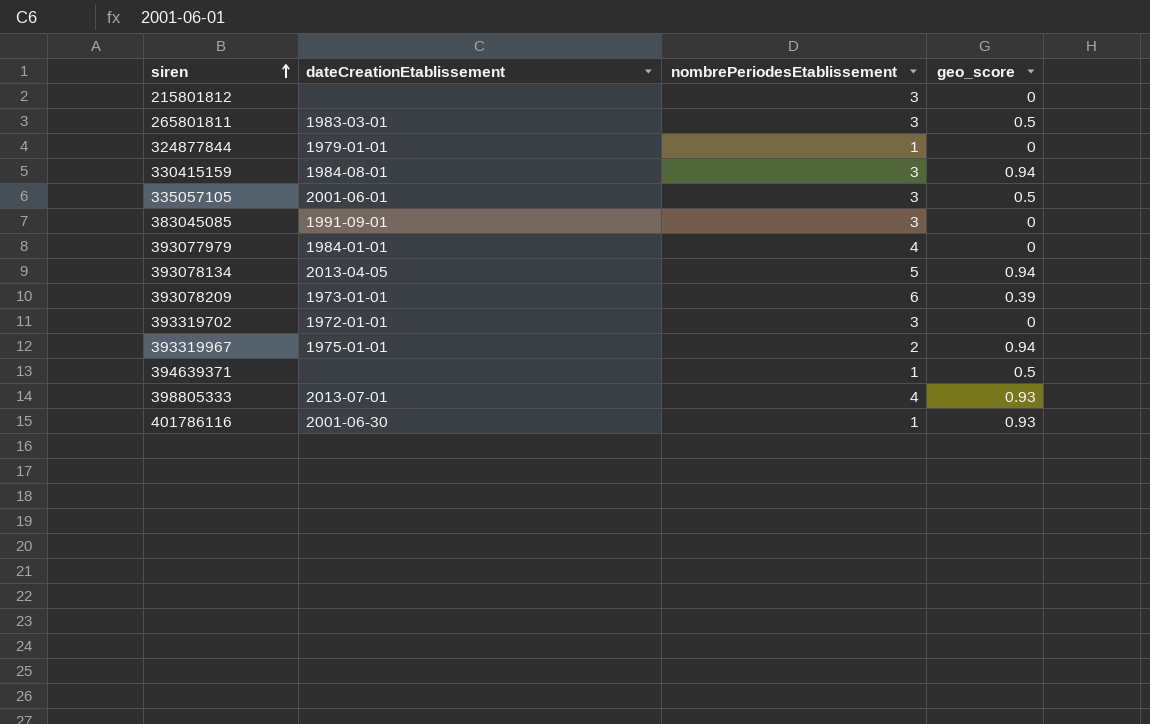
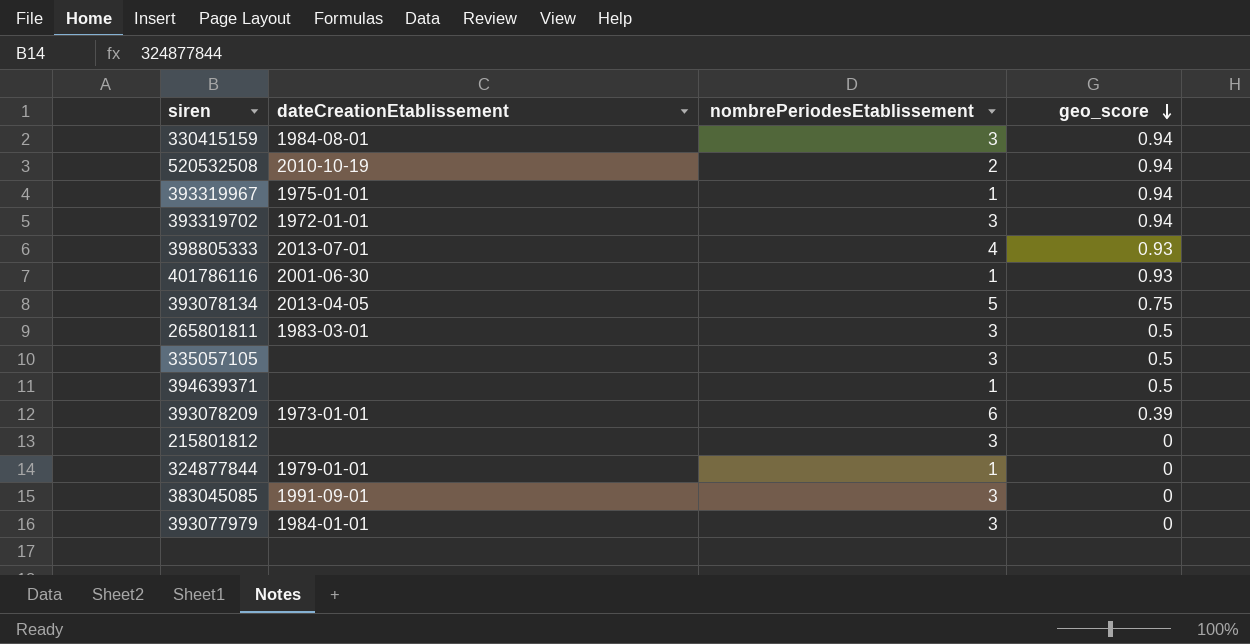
row order: siren ascending -> geo_score descending
row 520532508: none -> 2010-10-19 | 2 | 0.94
393319967 | nombrePeriodesEtablissement: 2 -> 1
393319702 | geo_score: 0 -> 0.94
393078134 | geo_score: 0.94 -> 0.75
335057105 | dateCreationEtablissement: 2001-06-01 -> none
393077979 | nombrePeriodesEtablissement: 4 -> 3

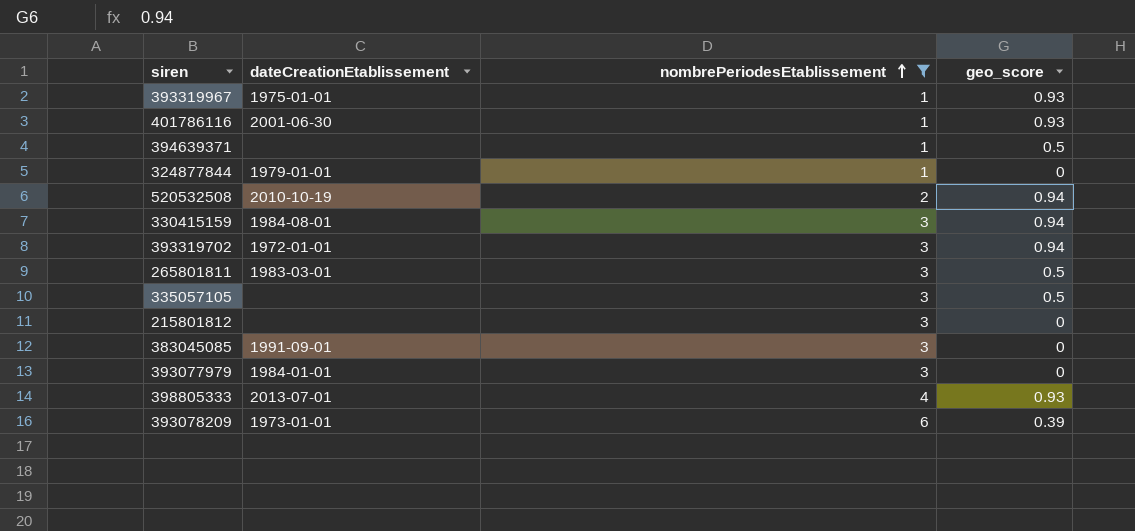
filter: none -> nombrePeriodesEtablissement != 5
row order: geo_score descending -> nombrePeriodesEtablissement ascending
393319967 | geo_score: 0.94 -> 0.93

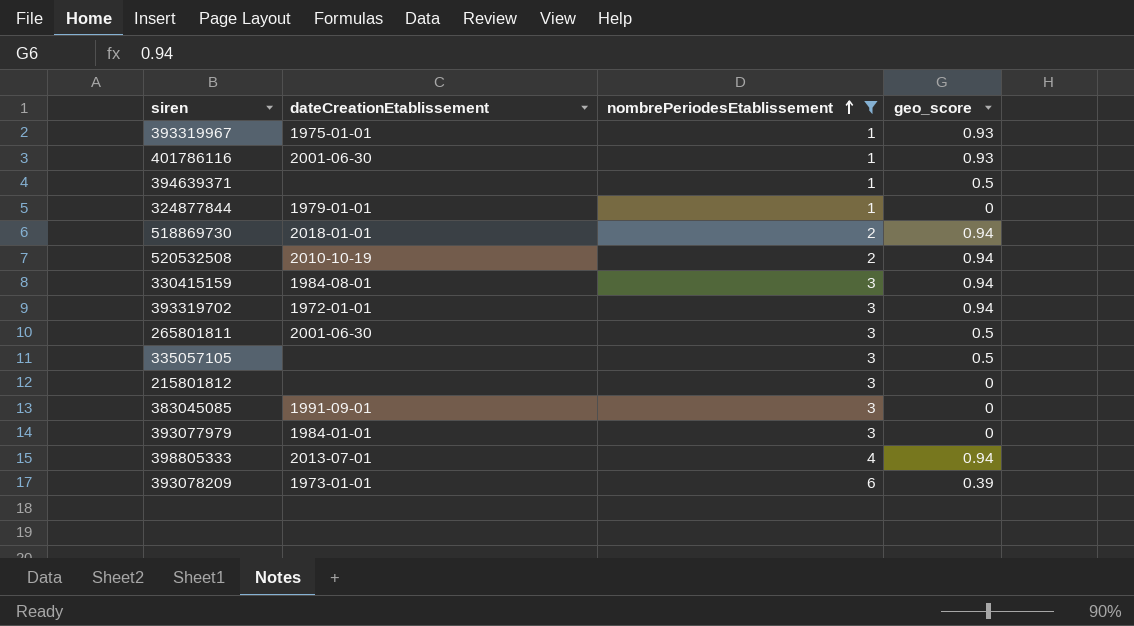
row 518869730: none -> 2018-01-01 | 2 | 0.94
265801811 | dateCreationEtablissement: 1983-03-01 -> 2001-06-30
398805333 | geo_score: 0.93 -> 0.94

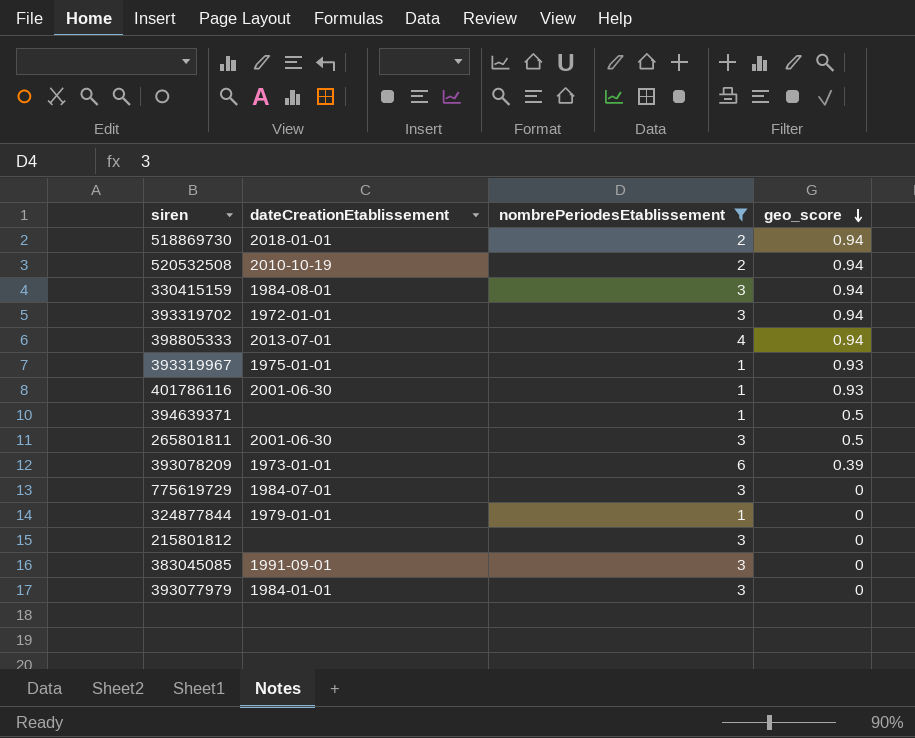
row order: nombrePeriodesEtablissement ascending -> geo_score descending
row 335057105: none | 3 | 0.5 -> none
row 775619729: none -> 1984-07-01 | 3 | 0

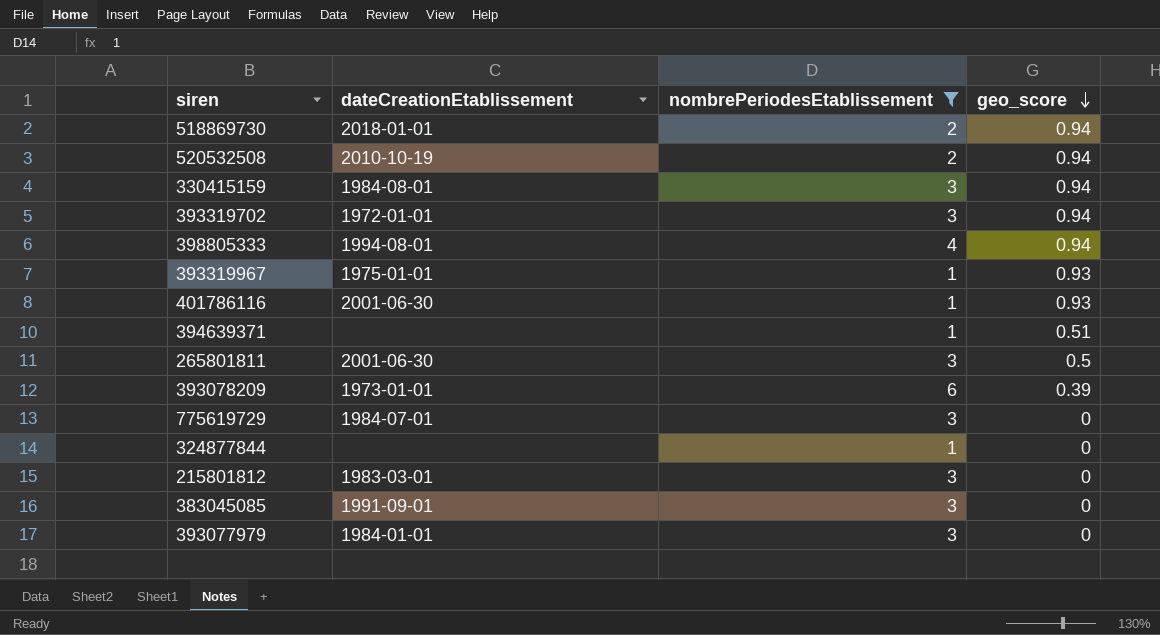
398805333 | dateCreationEtablissement: 2013-07-01 -> 1994-08-01
394639371 | geo_score: 0.5 -> 0.51
324877844 | dateCreationEtablissement: 1979-01-01 -> none
215801812 | dateCreationEtablissement: none -> 1983-03-01

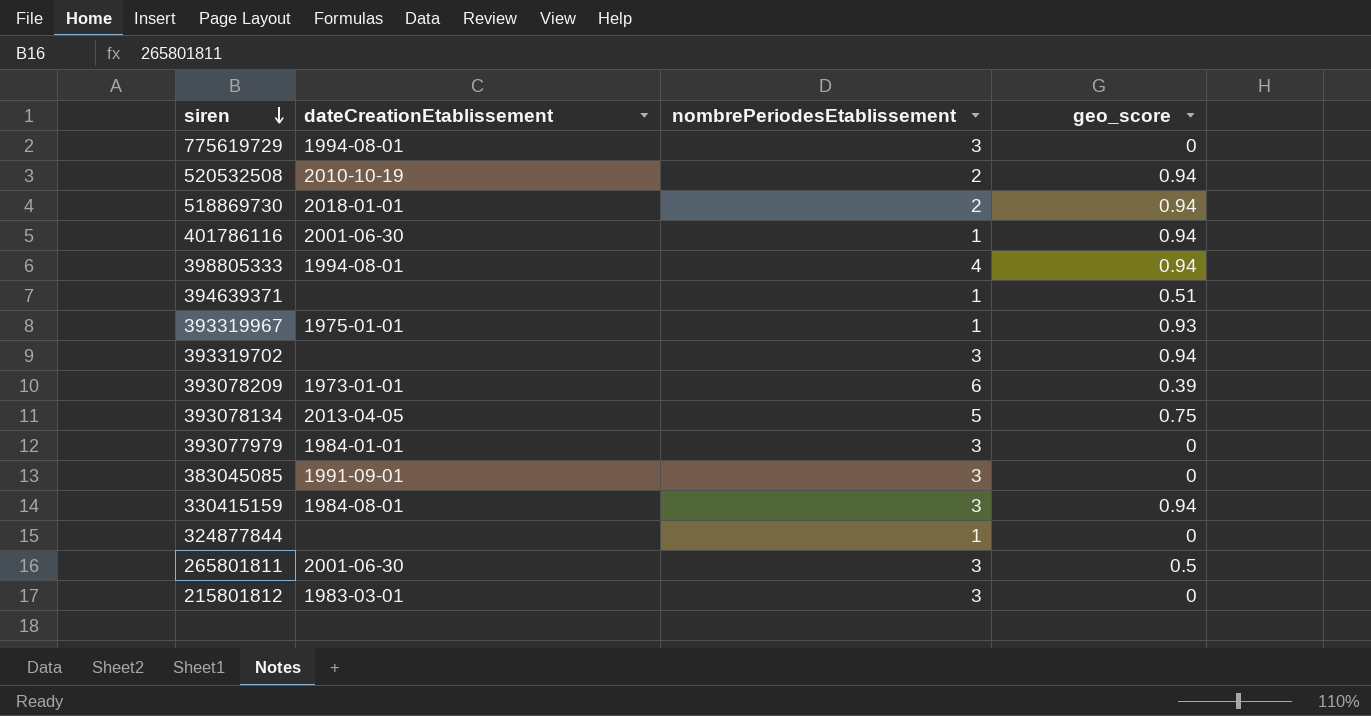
filter: nombrePeriodesEtablissement != 5 -> none
row order: geo_score descending -> siren descending
775619729 | dateCreationEtablissement: 1984-07-01 -> 1994-08-01
401786116 | geo_score: 0.93 -> 0.94
393319702 | dateCreationEtablissement: 1972-01-01 -> none

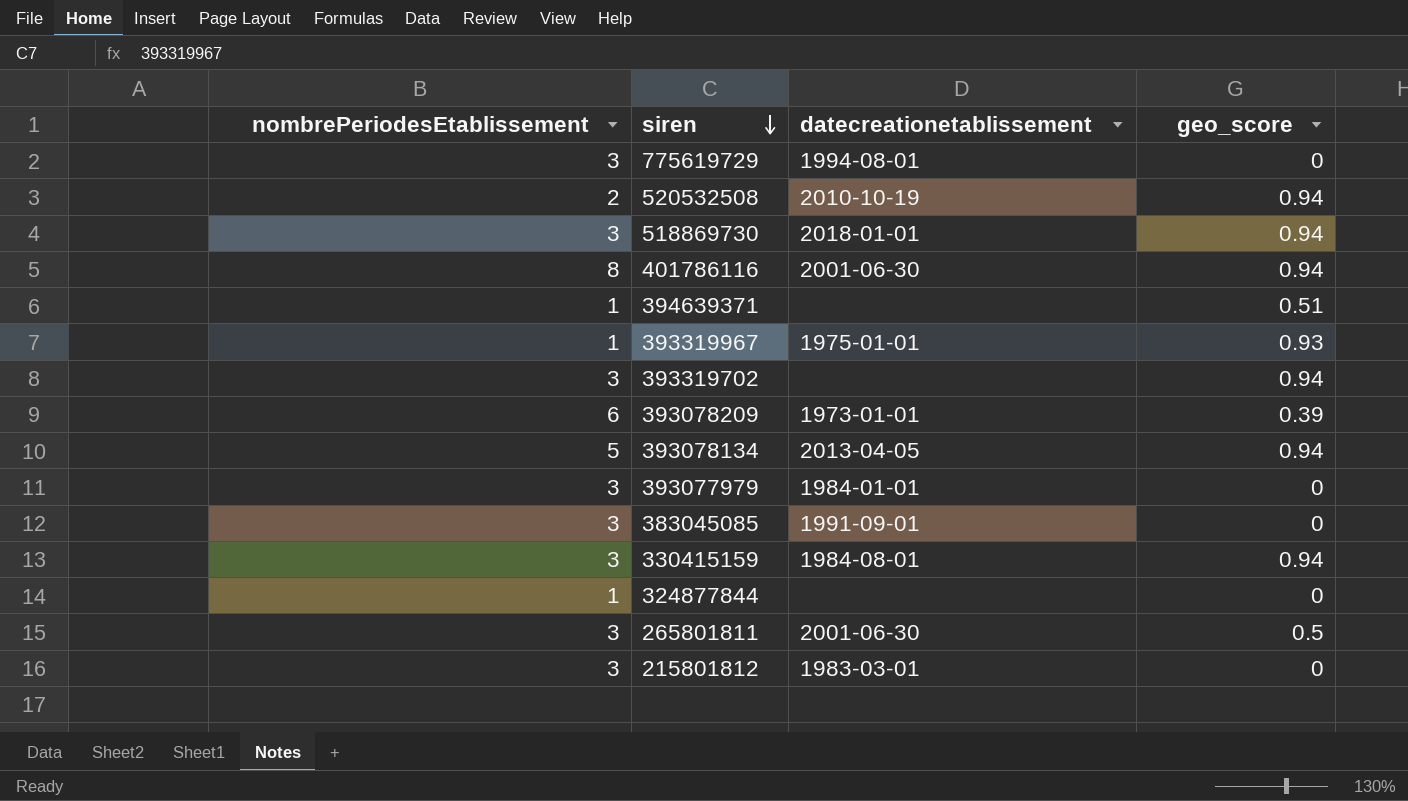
column nombrePeriodesEtablissement | position: 3 -> 1
column name: dateCreationEtablissement -> datecreationetablissement
row 398805333: 1994-08-01 | 4 | 0.94 -> none
518869730 | nombrePeriodesEtablissement: 2 -> 3
401786116 | nombrePeriodesEtablissement: 1 -> 8
393078134 | geo_score: 0.75 -> 0.94

